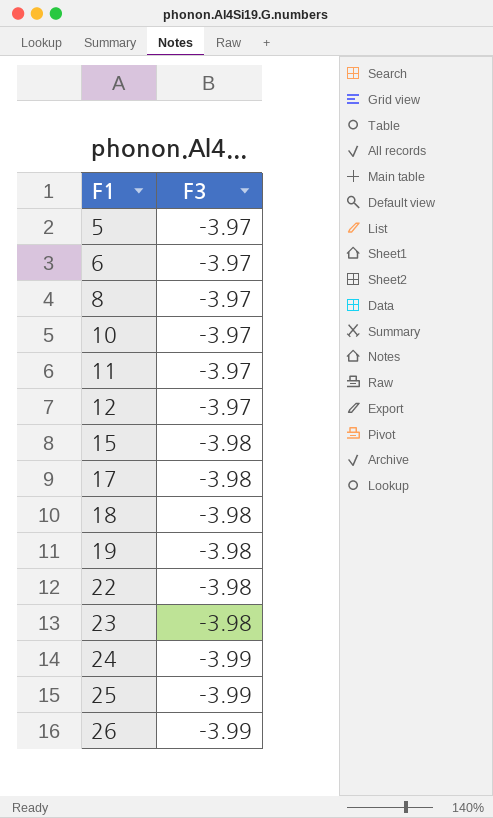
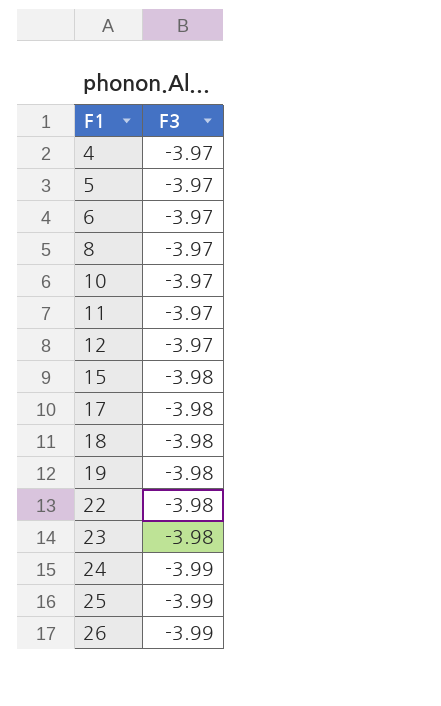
row 4: none -> -3.97

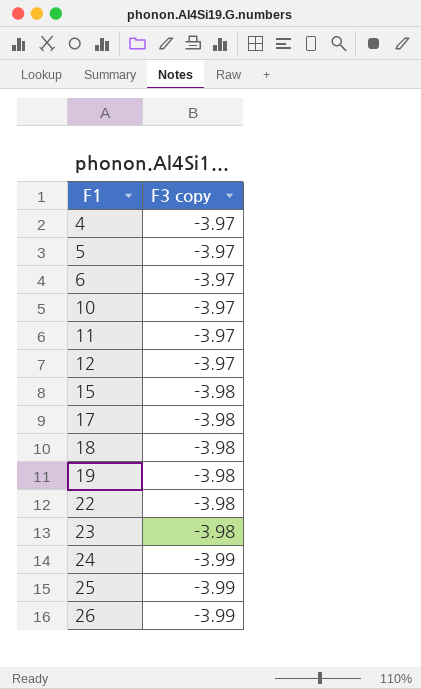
column name: F3 -> F3 copy
row 8: -3.97 -> none

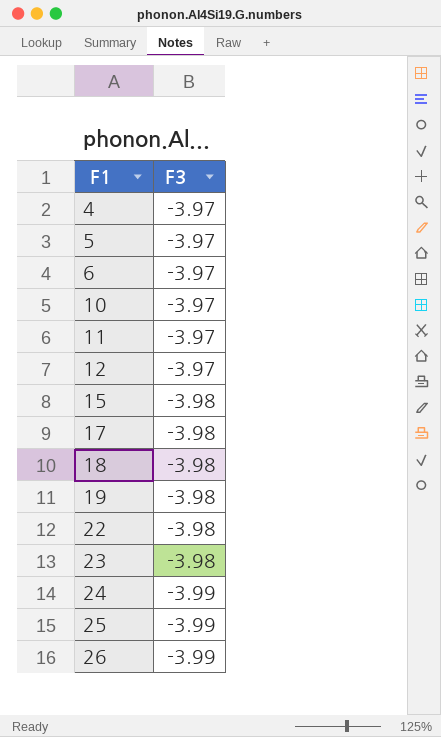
column name: F3 copy -> F3

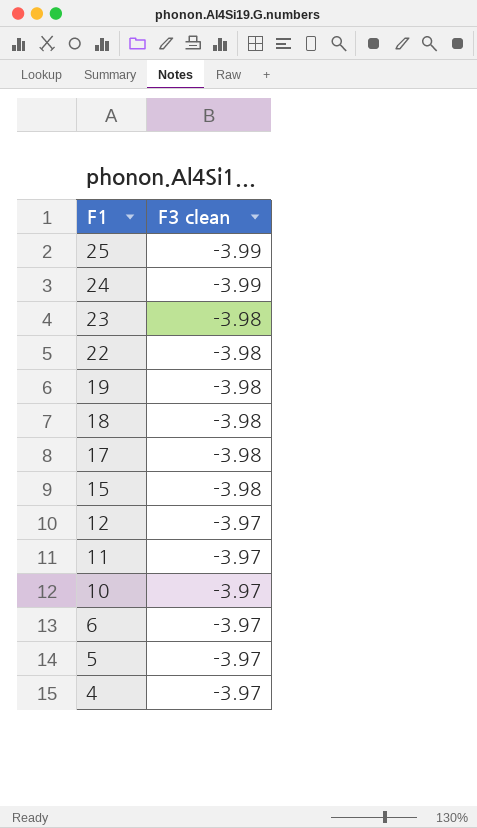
row order: F1 ascending -> F1 descending
column name: F3 -> F3 clean
row 26: -3.99 -> none

